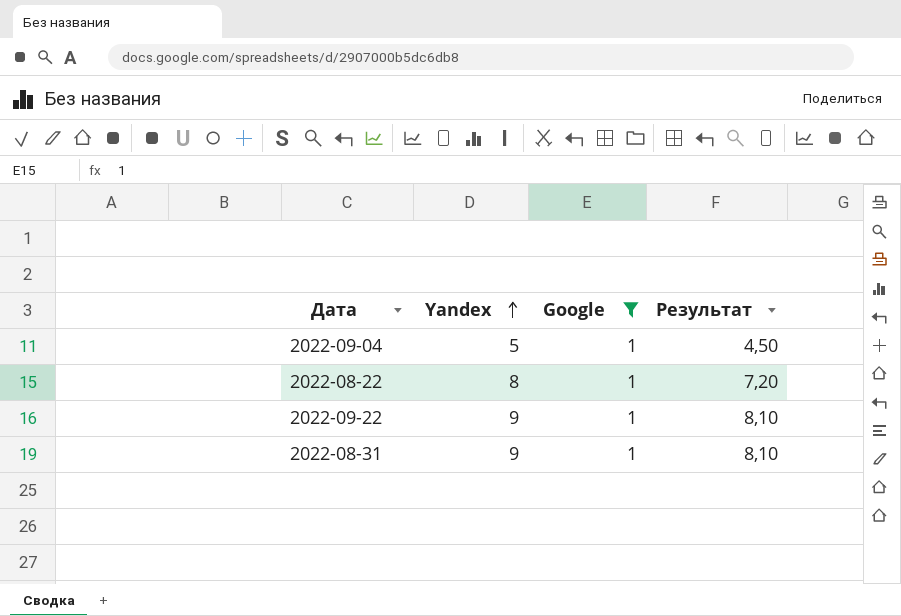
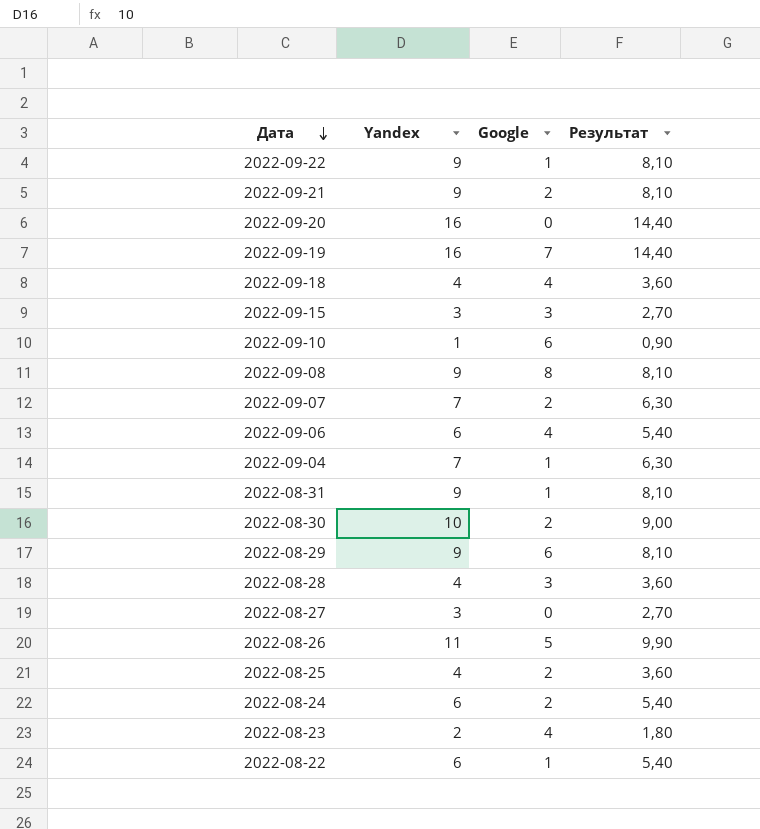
filter: Google = 1 -> none
row order: Yandex ascending -> Дата descending
2022-09-04 | Yandex: 5 -> 7
2022-09-04 | Результат: 4,50 -> 6,30
2022-08-22 | Yandex: 8 -> 6
2022-08-22 | Результат: 7,20 -> 5,40

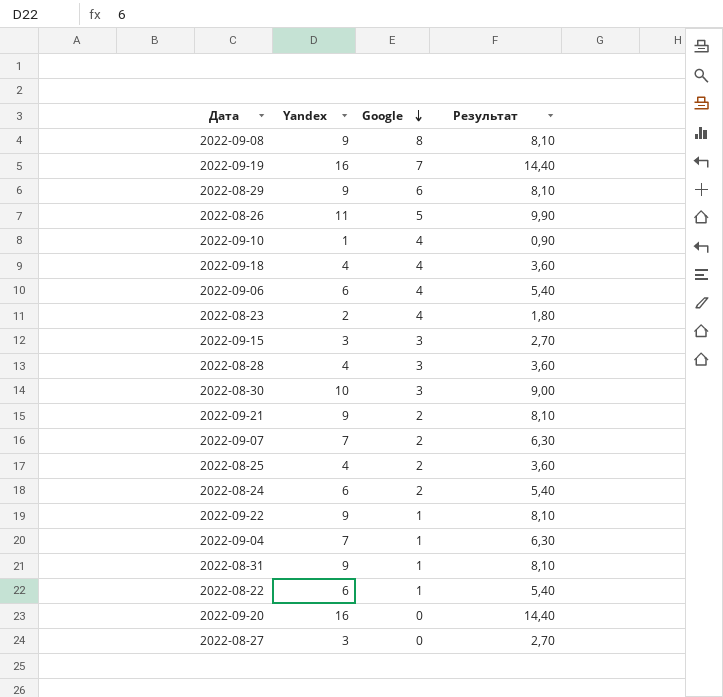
row order: Дата descending -> Google descending
2022-09-10 | Google: 6 -> 4
2022-08-30 | Google: 2 -> 3

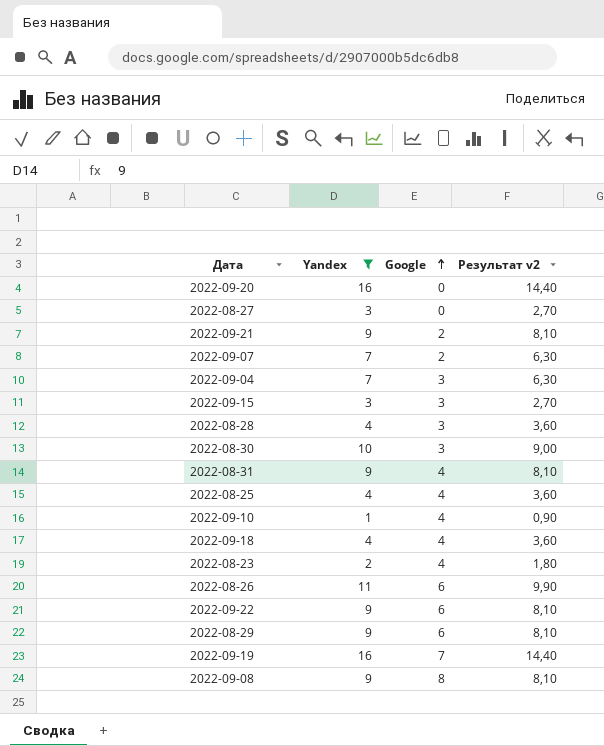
filter: none -> Yandex != 6
row order: Google descending -> Google ascending
column name: Результат -> Результат v2
2022-09-04 | Google: 1 -> 3
2022-08-31 | Google: 1 -> 4
2022-08-25 | Google: 2 -> 4
2022-08-26 | Google: 5 -> 6
2022-09-22 | Google: 1 -> 6

